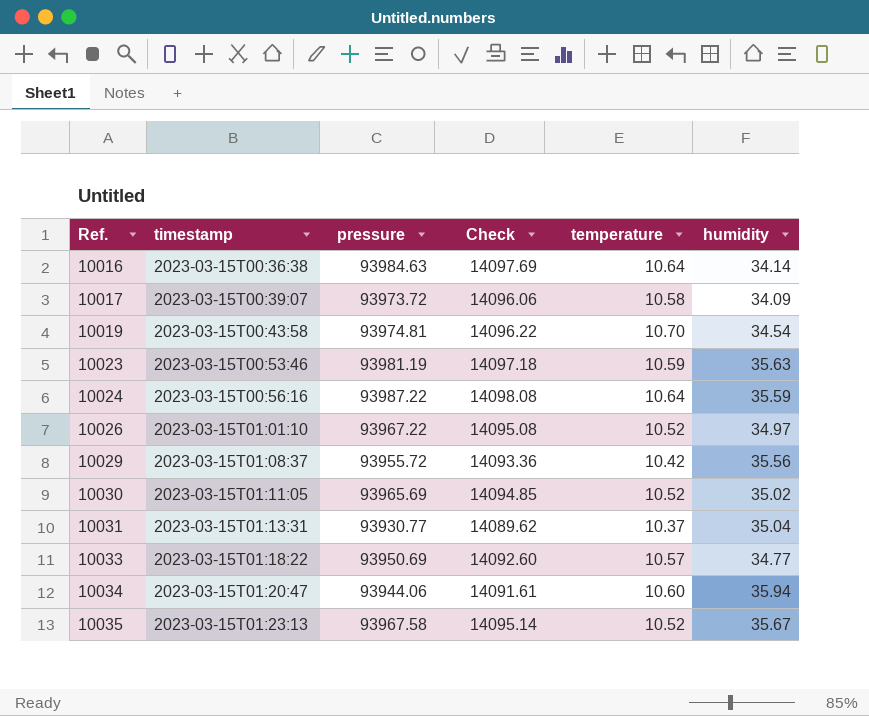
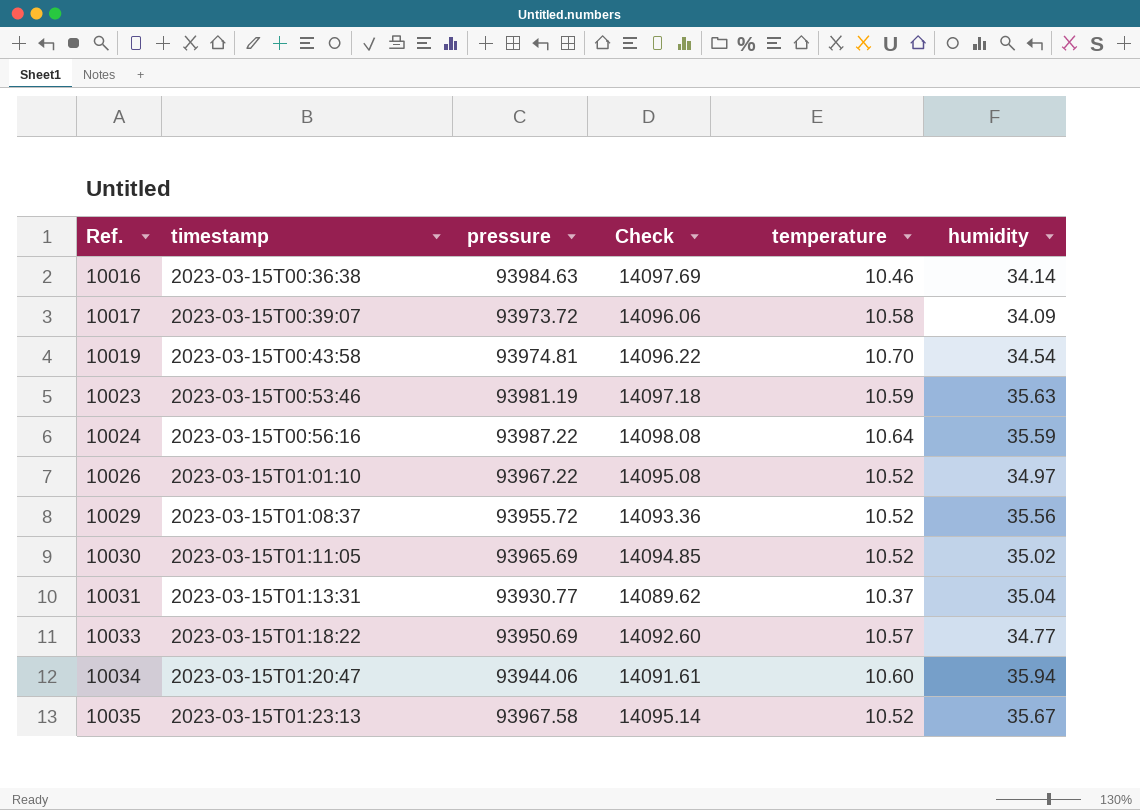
10016 | temperature: 10.64 -> 10.46
10029 | temperature: 10.42 -> 10.52

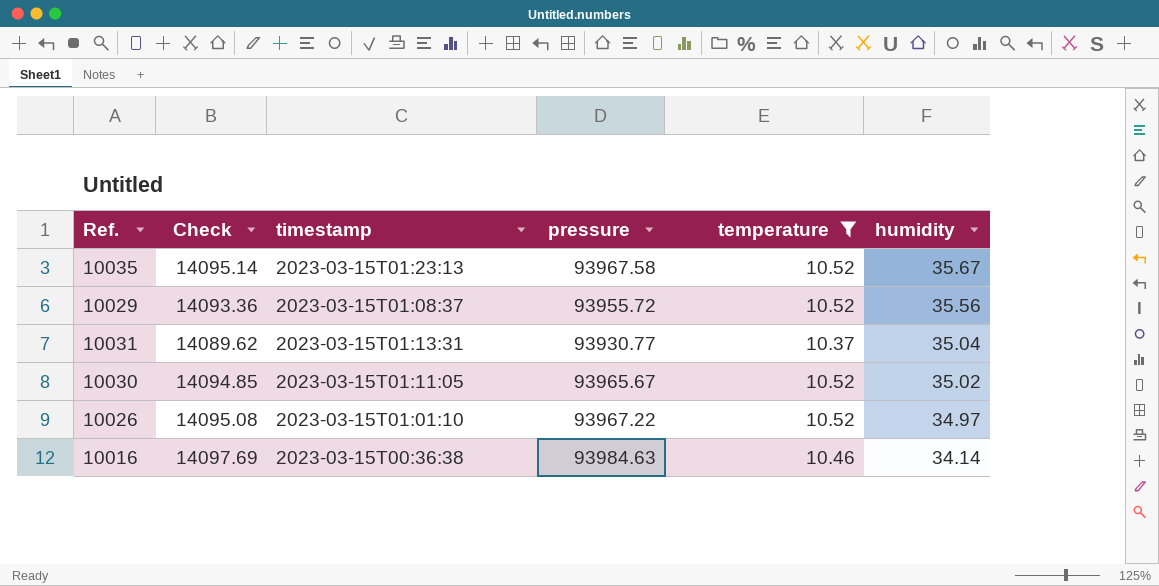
filter: none -> temperature <= 10.52
row order: Ref. ascending -> humidity descending
column Check | position: 4 -> 2
10030 | pressure: 93965.69 -> 93965.67

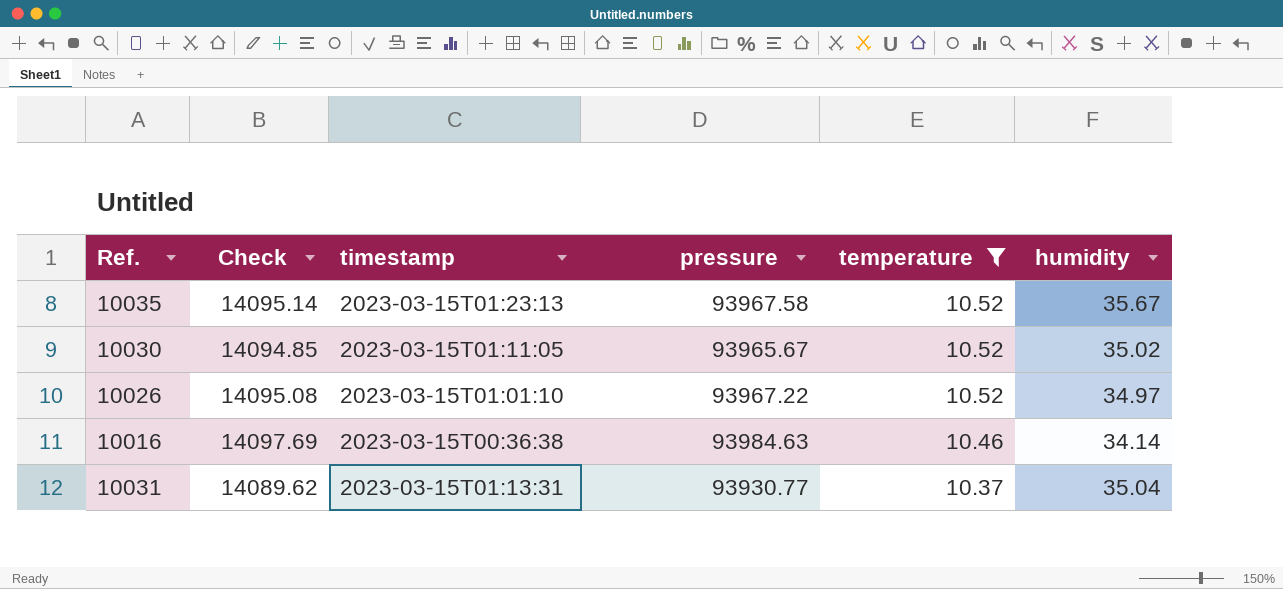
row order: humidity descending -> temperature descending
row 10029: 14093.36 | 2023-03-15T01:08:37 | 93955.72 | 10.52 | 35.56 -> none

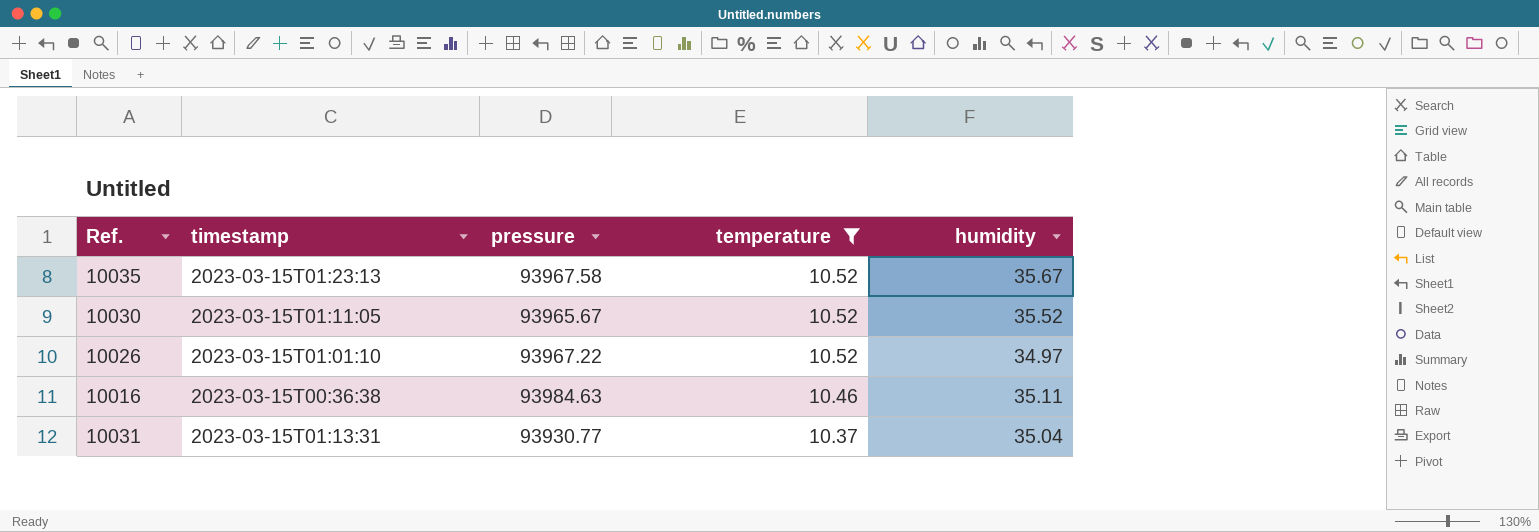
column Check | formula: [pressure] * 0.15 -> none
10030 | humidity: 35.02 -> 35.52
10016 | humidity: 34.14 -> 35.11

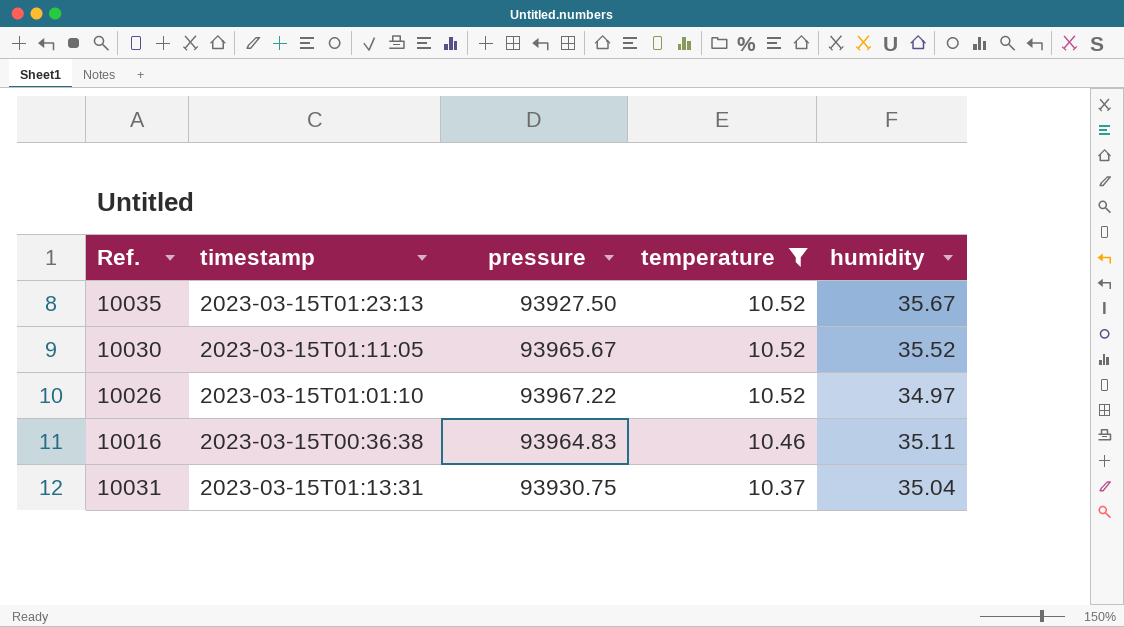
10035 | pressure: 93967.58 -> 93927.50
10016 | pressure: 93984.63 -> 93964.83
10031 | pressure: 93930.77 -> 93930.75

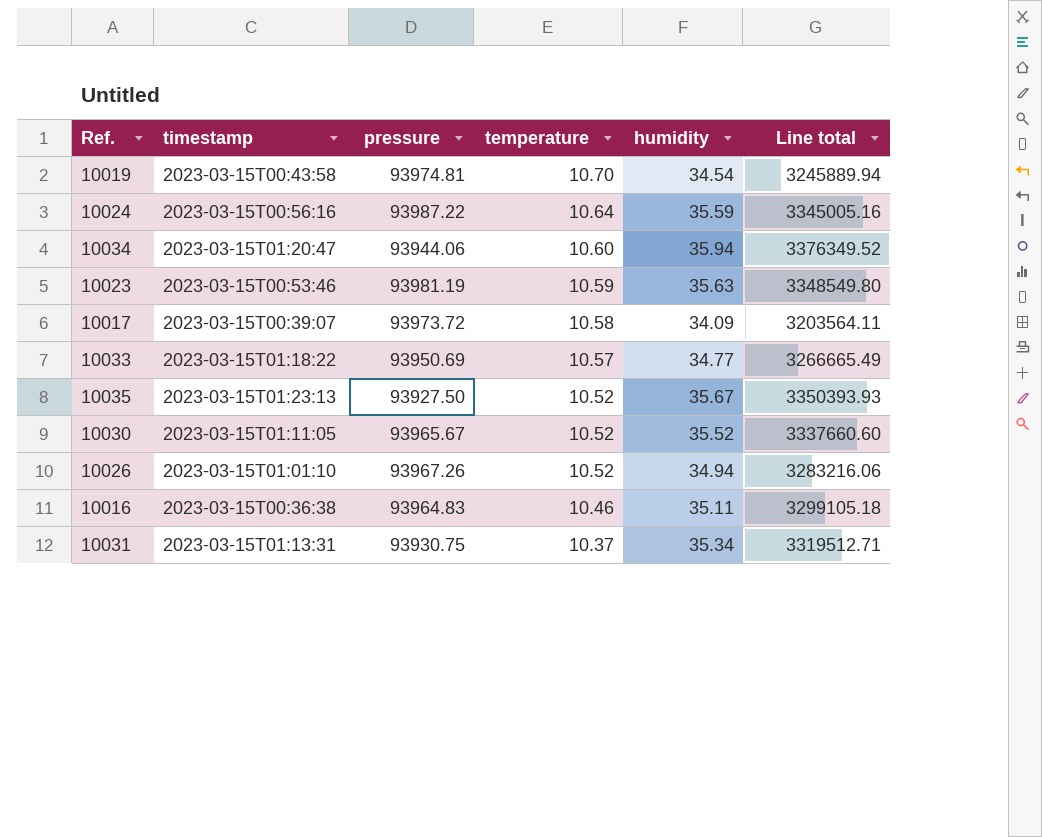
filter: temperature <= 10.52 -> none
column Line total | formula: none -> [pressure] * [humidity]
10026 | pressure: 93967.22 -> 93967.26
10026 | humidity: 34.97 -> 34.94
10031 | humidity: 35.04 -> 35.34

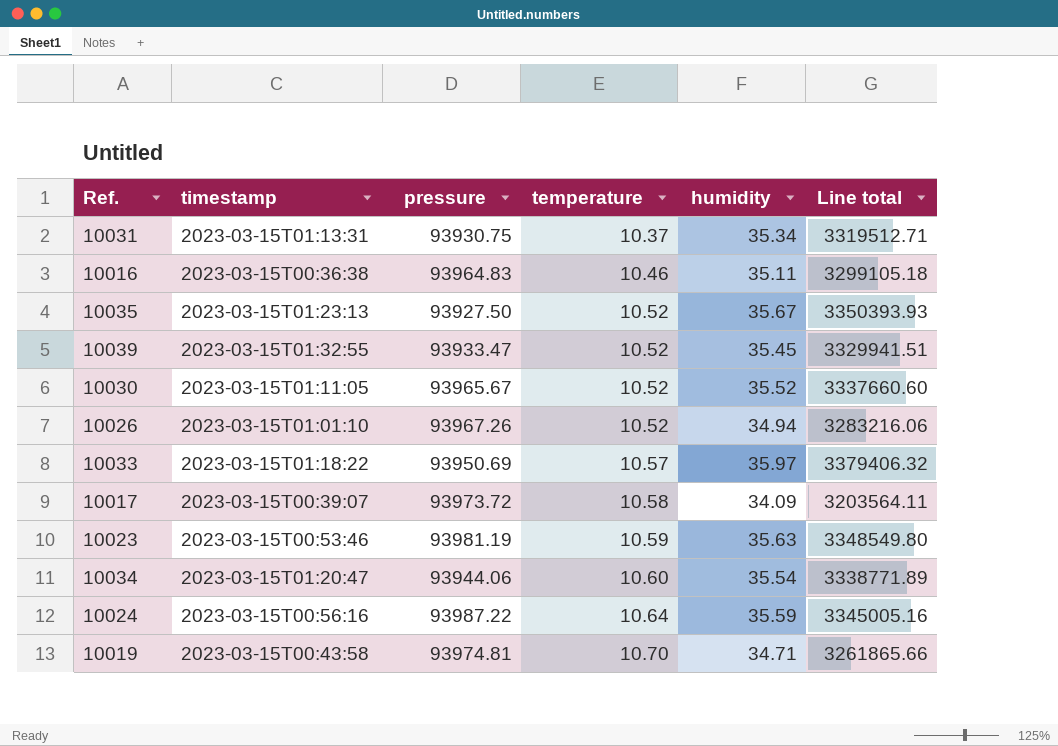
row order: temperature descending -> temperature ascending
row 10039: none -> 2023-03-15T01:32:55 | 93933.47 | 10.52 | 35.45 | 3329941.51
10033 | humidity: 34.77 -> 35.97
10033 | Line total: 3266665.49 -> 3379406.32
10034 | humidity: 35.94 -> 35.54
10034 | Line total: 3376349.52 -> 3338771.89
10019 | humidity: 34.54 -> 34.71
10019 | Line total: 3245889.94 -> 3261865.66

